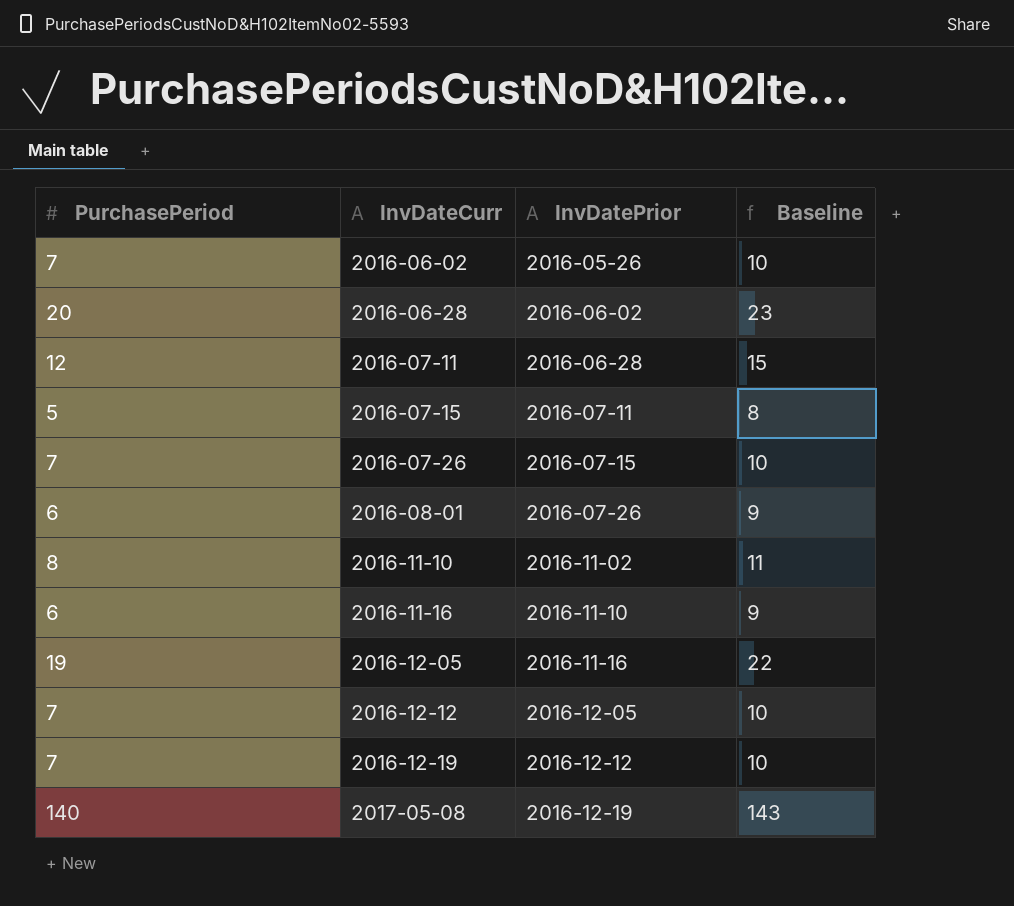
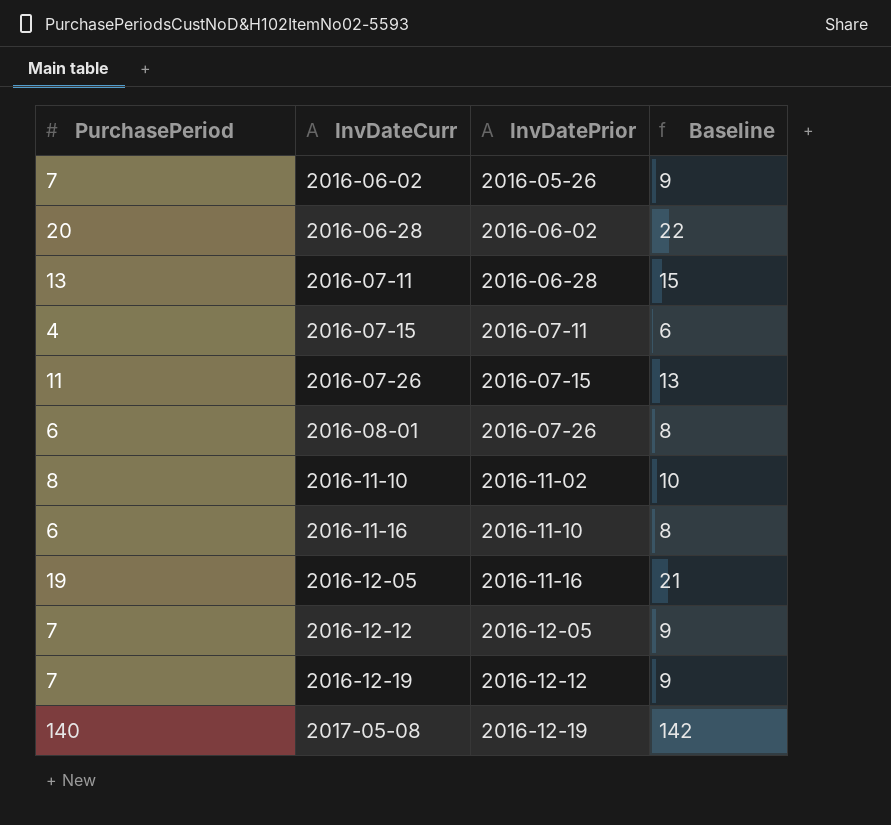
column Baseline | formula: [PurchasePeriod] + 3 -> [PurchasePeriod] + 2
2016-07-11 | PurchasePeriod: 12 -> 13
2016-07-15 | PurchasePeriod: 5 -> 4
2016-07-26 | PurchasePeriod: 7 -> 11

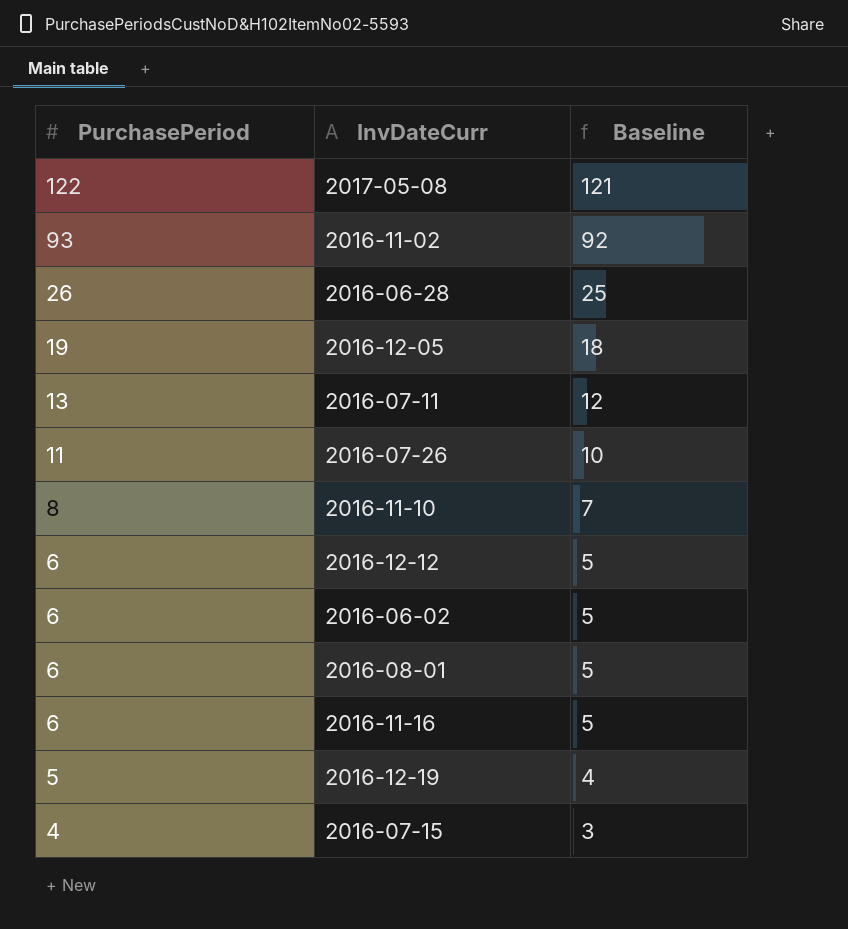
row order: InvDateCurr ascending -> PurchasePeriod descending
column InvDatePrior | position: 3 -> none
column Baseline | formula: [PurchasePeriod] + 2 -> [PurchasePeriod] - 1
2017-05-08 | PurchasePeriod: 140 -> 122
row 2016-11-02: none -> 93 | 92
2016-06-28 | PurchasePeriod: 20 -> 26
2016-12-12 | PurchasePeriod: 7 -> 6
2016-06-02 | PurchasePeriod: 7 -> 6
2016-12-19 | PurchasePeriod: 7 -> 5

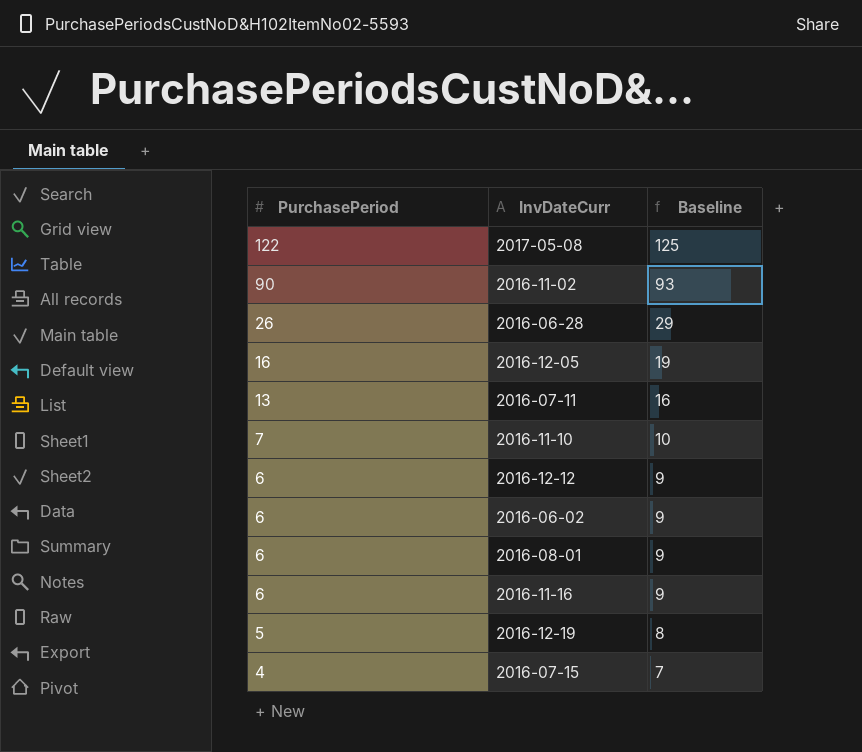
column Baseline | formula: [PurchasePeriod] - 1 -> [PurchasePeriod] + 3
row 2016-07-26: 11 | 10 -> none
2016-11-02 | PurchasePeriod: 93 -> 90
2016-12-05 | PurchasePeriod: 19 -> 16
2016-11-10 | PurchasePeriod: 8 -> 7

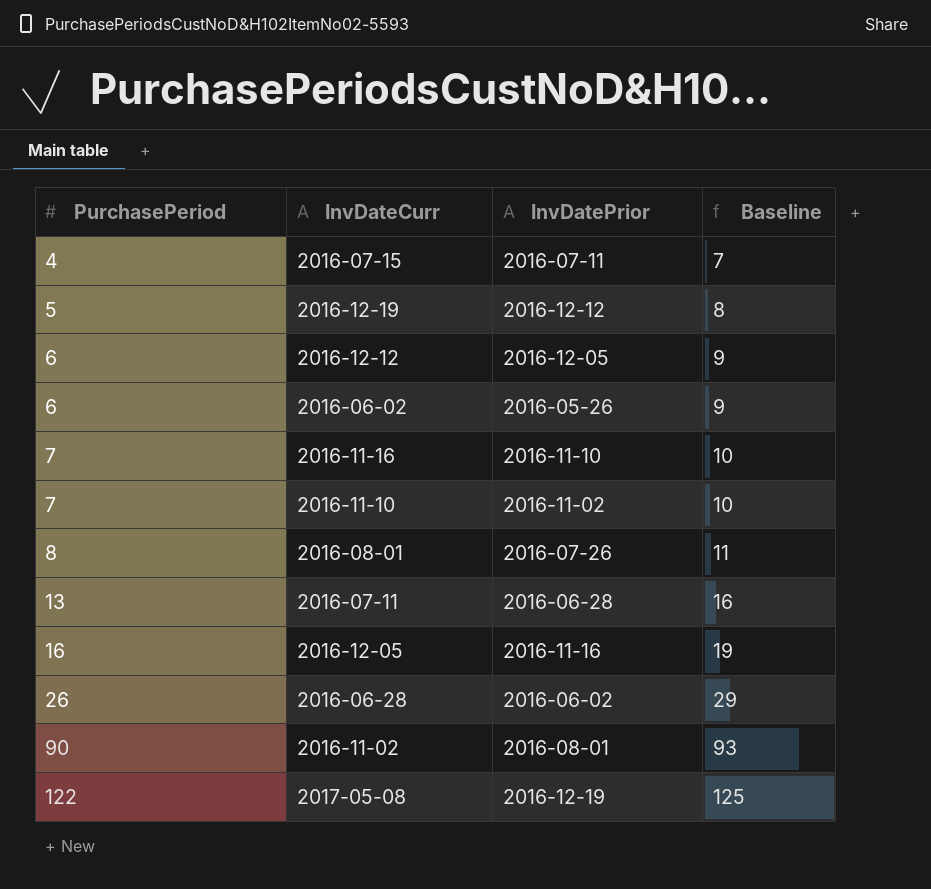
row order: PurchasePeriod descending -> PurchasePeriod ascending
column InvDatePrior | position: none -> 3
2016-11-16 | PurchasePeriod: 6 -> 7
2016-11-16 | Baseline: 9 -> 10
2016-08-01 | PurchasePeriod: 6 -> 8
2016-08-01 | Baseline: 9 -> 11

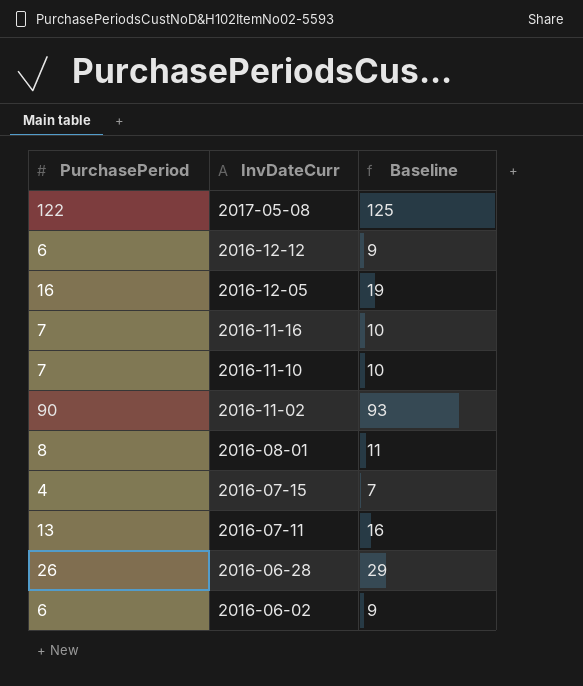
row order: PurchasePeriod ascending -> InvDateCurr descending
column InvDatePrior | position: 3 -> none
row 2016-12-19: 5 | 2016-12-12 | 8 -> none

